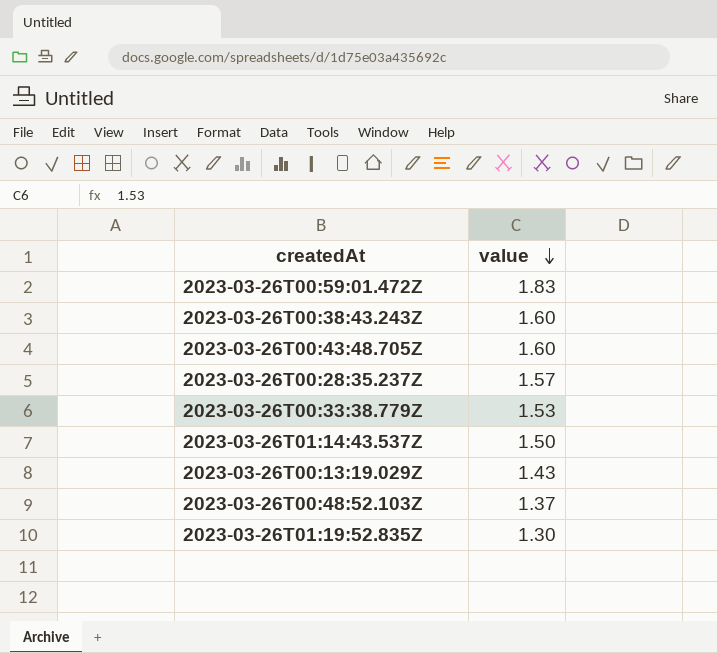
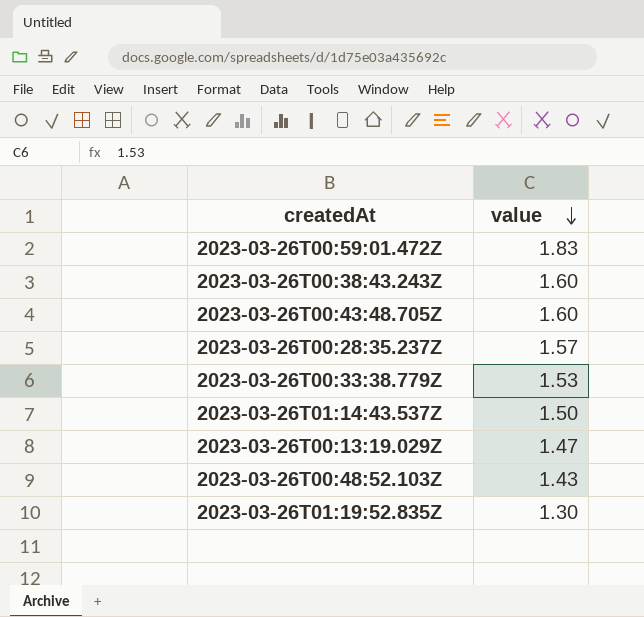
2023-03-26T00:13:19.029Z | value: 1.43 -> 1.47
2023-03-26T00:48:52.103Z | value: 1.37 -> 1.43

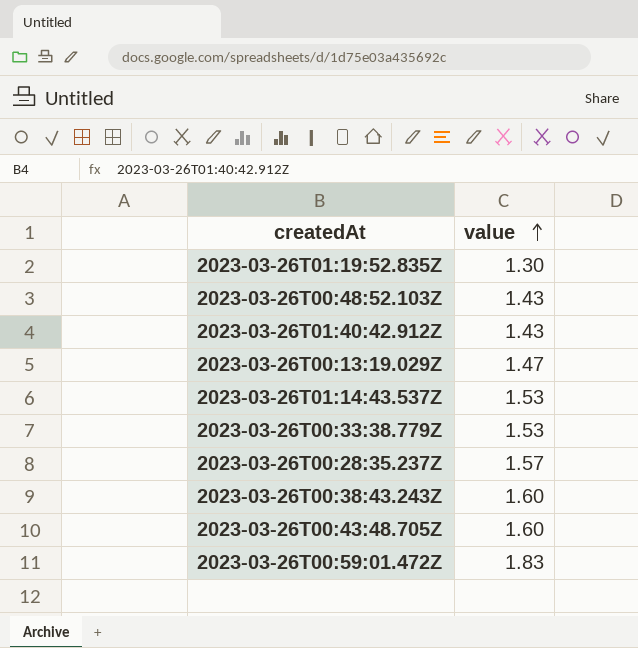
row order: value descending -> value ascending
row 2023-03-26T01:40:42.912Z: none -> 1.43
2023-03-26T01:14:43.537Z | value: 1.50 -> 1.53

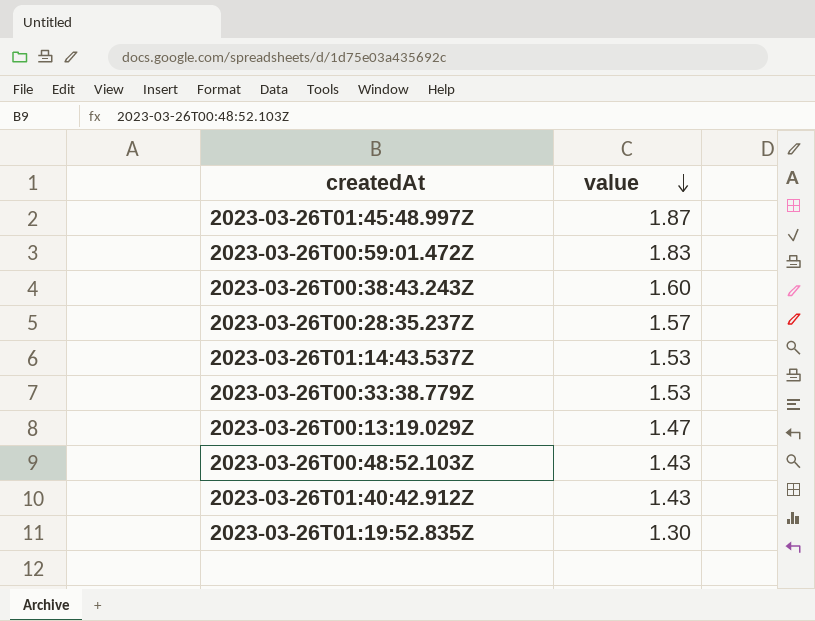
row order: value ascending -> value descending
row 2023-03-26T00:43:48.705Z: 1.60 -> none
row 2023-03-26T01:45:48.997Z: none -> 1.87

